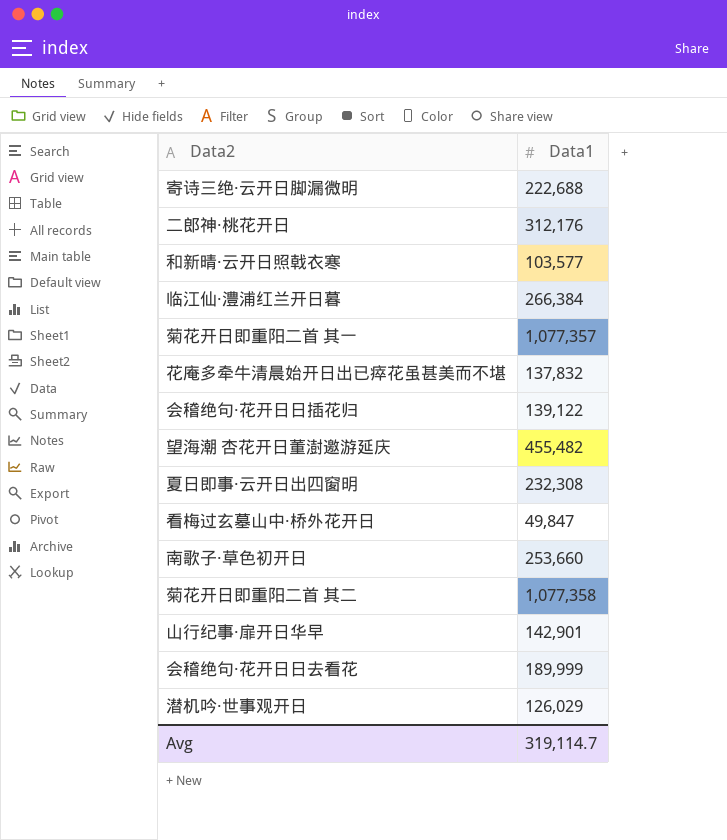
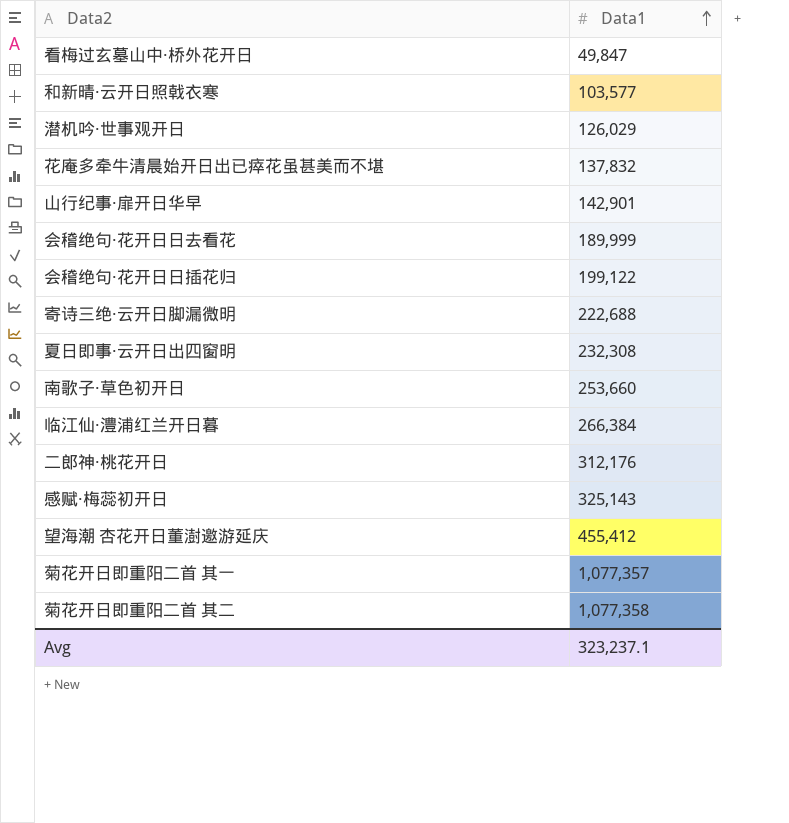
row order: none -> Data1 ascending
会稽绝句·花开日日插花归 | Data1: 139,122 -> 199,122
row 感赋·梅蕊初开日: none -> 325,143
望海潮 杏花开日董澍邀游延庆 | Data1: 455,482 -> 455,412
Avg | Data1: 319,114.7 -> 323,237.1

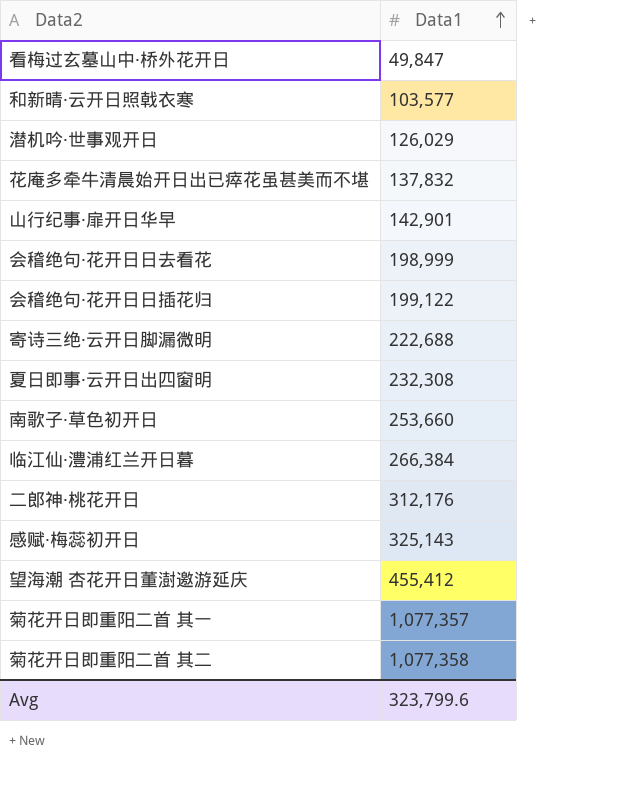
会稽绝句·花开日日去看花 | Data1: 189,999 -> 198,999
Avg | Data1: 323,237.1 -> 323,799.6

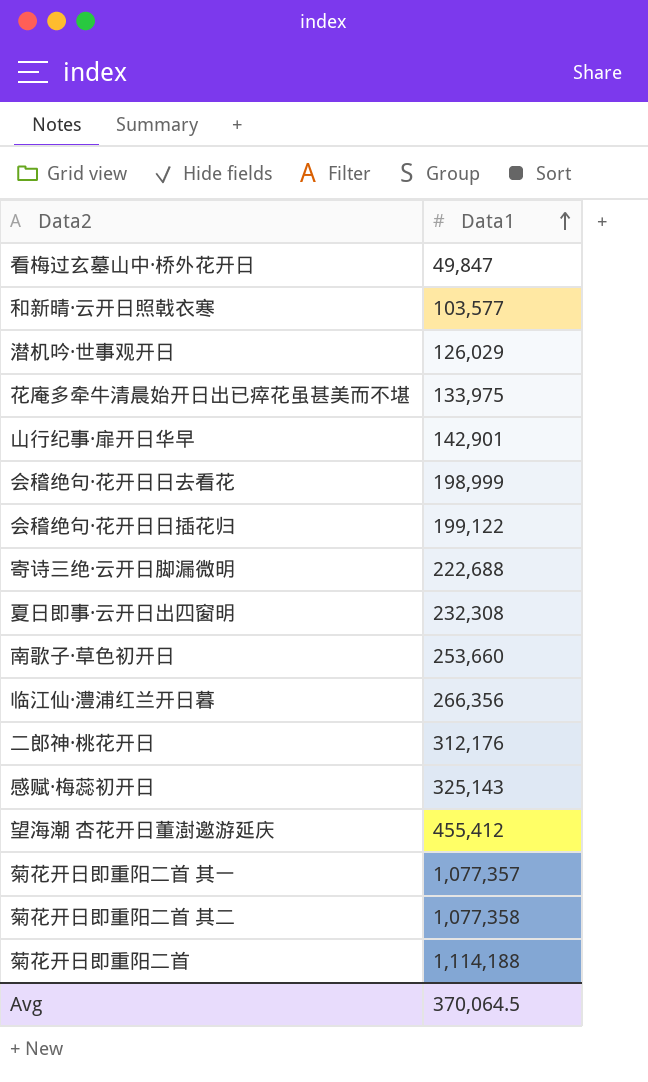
花庵多牵牛清晨始开日出已瘁花虽甚美而不堪 | Data1: 137,832 -> 133,975
临江仙·澧浦红兰开日暮 | Data1: 266,384 -> 266,356
row 菊花开日即重阳二首: none -> 1,114,188
Avg | Data1: 323,799.6 -> 370,064.5

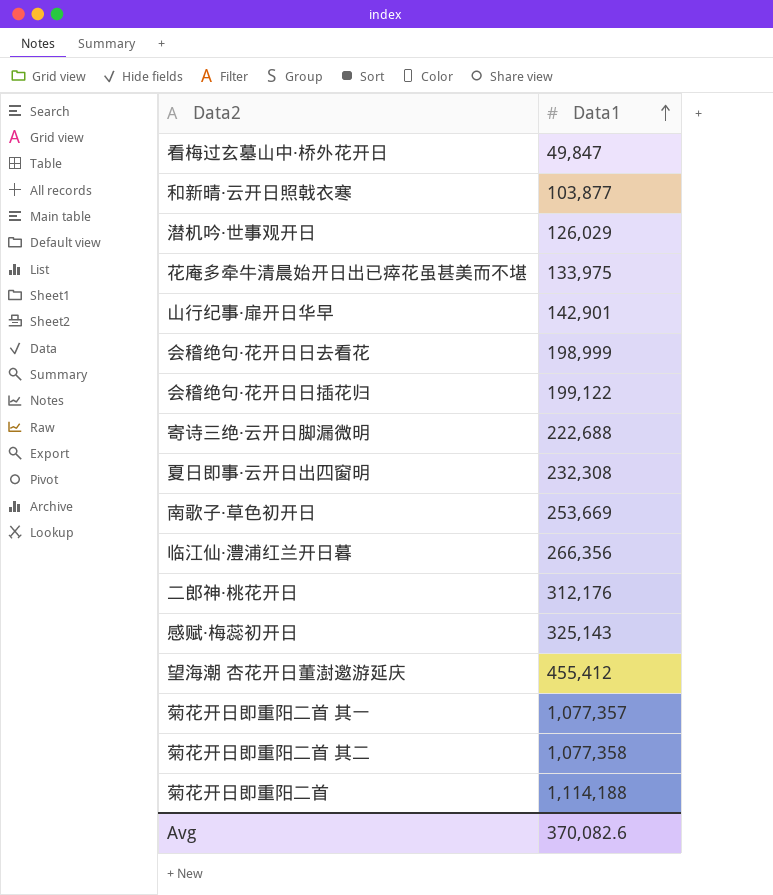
和新晴·云开日照戟衣寒 | Data1: 103,577 -> 103,877
南歌子·草色初开日 | Data1: 253,660 -> 253,669
Avg | Data1: 370,064.5 -> 370,082.6

